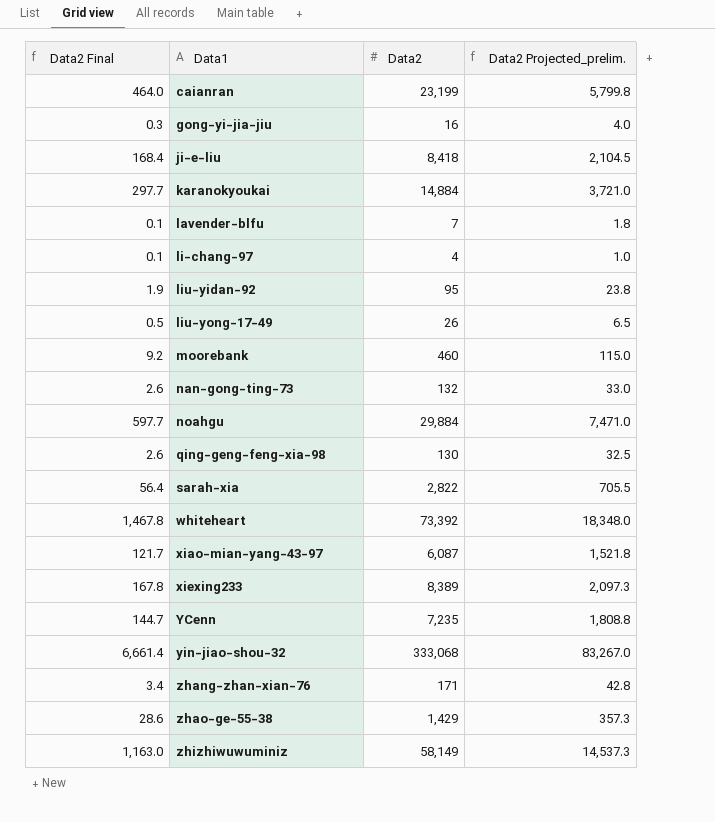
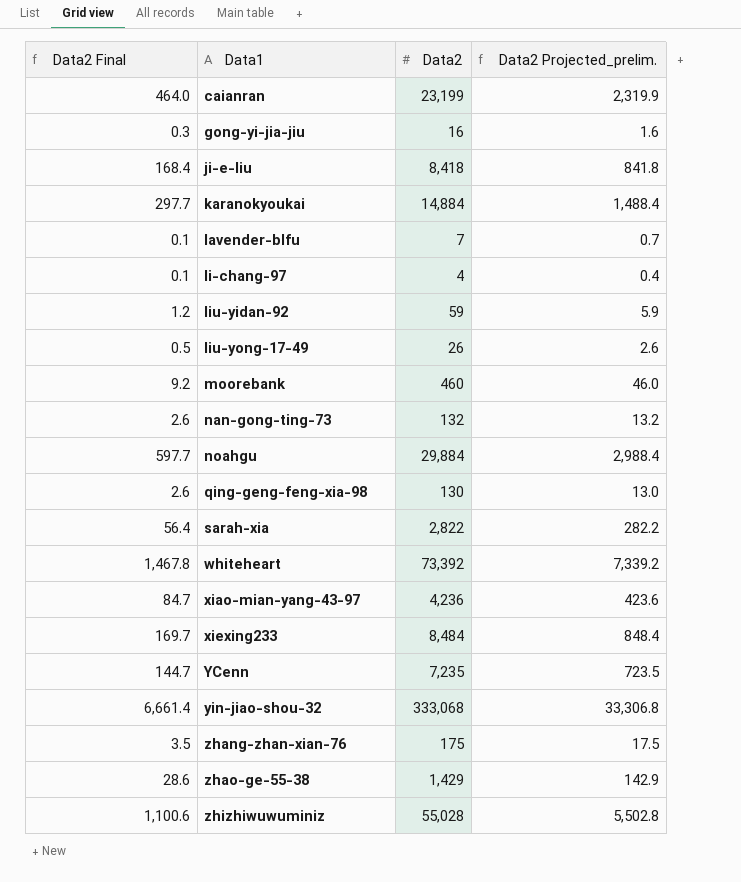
column Data2 Projected_prelim. | formula: [Data2] * 0.25 -> [Data2] * 0.1
liu-yidan-92 | Data2 Final: 1.9 -> 1.2
liu-yidan-92 | Data2: 95 -> 59
xiao-mian-yang-43-97 | Data2 Final: 121.7 -> 84.7
xiao-mian-yang-43-97 | Data2: 6,087 -> 4,236
xiexing233 | Data2 Final: 167.8 -> 169.7
xiexing233 | Data2: 8,389 -> 8,484
zhang-zhan-xian-76 | Data2 Final: 3.4 -> 3.5
zhang-zhan-xian-76 | Data2: 171 -> 175
zhizhiwuwuminiz | Data2 Final: 1,163.0 -> 1,100.6
zhizhiwuwuminiz | Data2: 58,149 -> 55,028

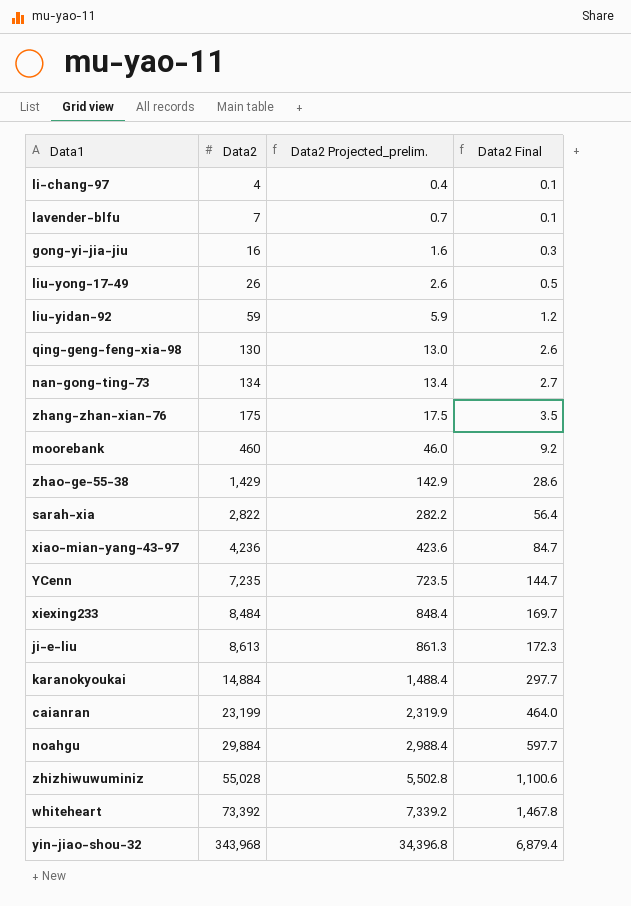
row order: Data1 ascending -> Data2 ascending
column Data2 Final | position: 1 -> 4
nan-gong-ting-73 | Data2: 132 -> 134
nan-gong-ting-73 | Data2 Projected_prelim.: 13.2 -> 13.4
nan-gong-ting-73 | Data2 Final: 2.6 -> 2.7
ji-e-liu | Data2: 8,418 -> 8,613
ji-e-liu | Data2 Projected_prelim.: 841.8 -> 861.3
ji-e-liu | Data2 Final: 168.4 -> 172.3
yin-jiao-shou-32 | Data2: 333,068 -> 343,968
yin-jiao-shou-32 | Data2 Projected_prelim.: 33,306.8 -> 34,396.8
yin-jiao-shou-32 | Data2 Final: 6,661.4 -> 6,879.4

